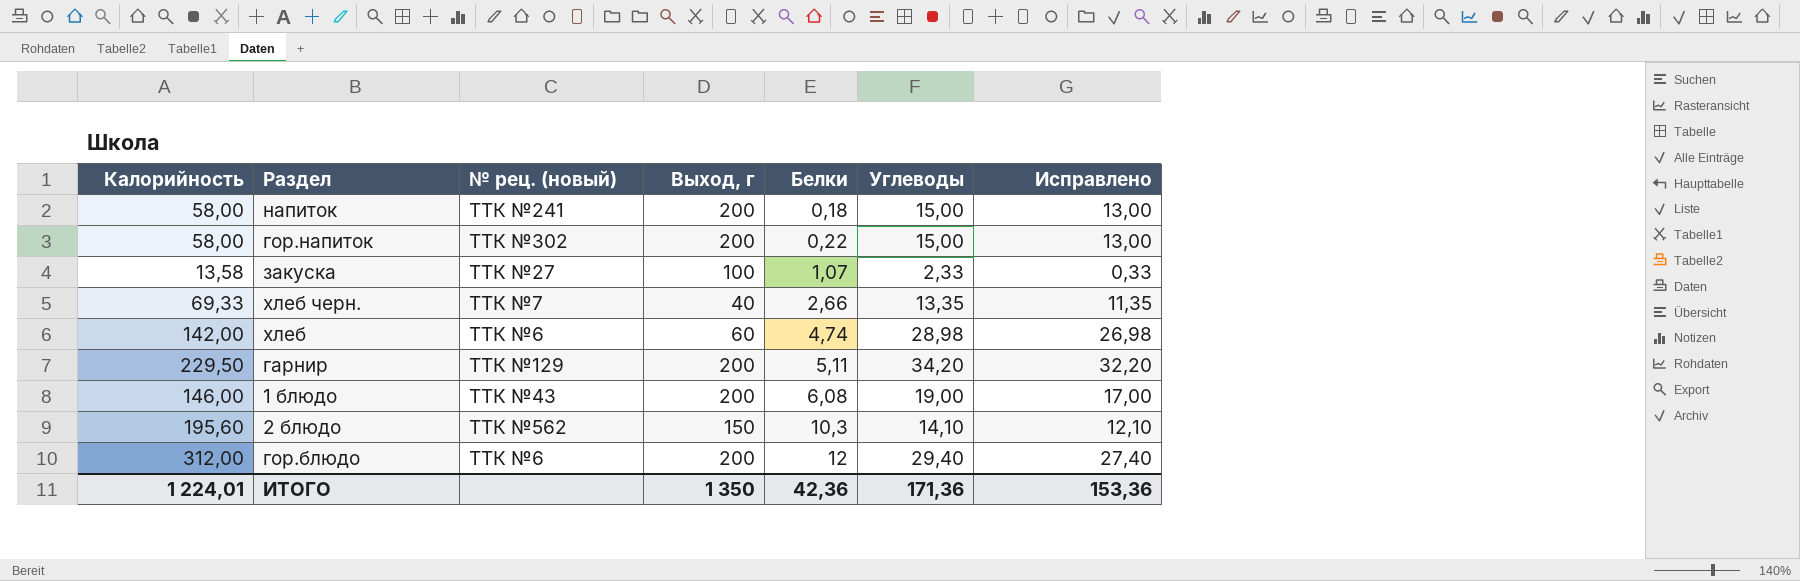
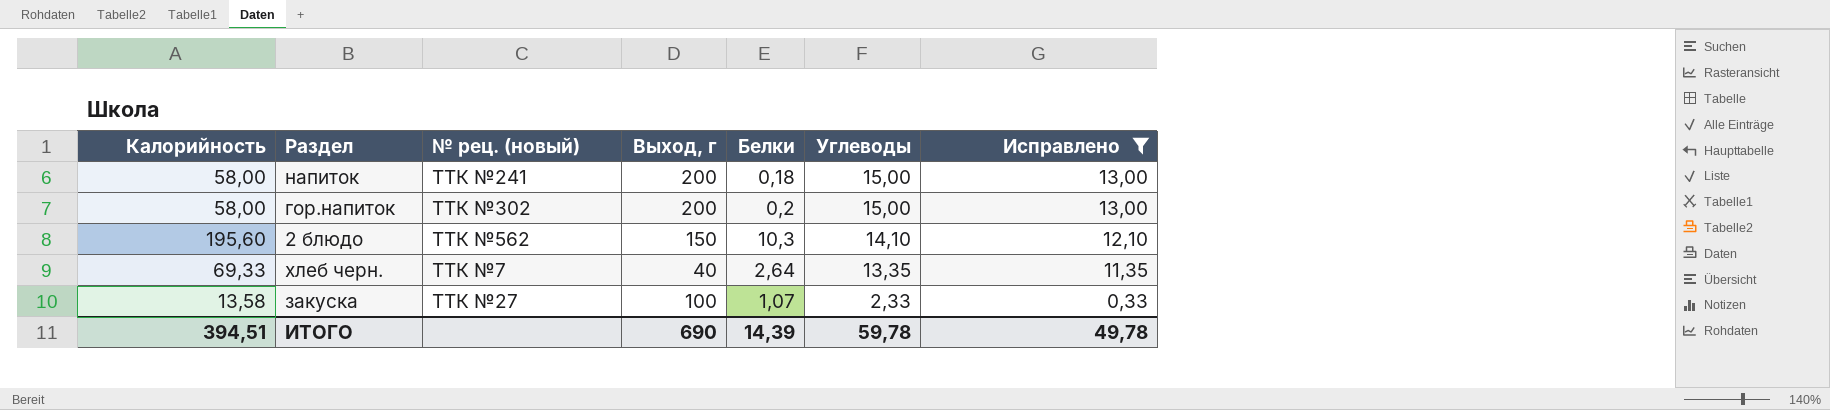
filter: none -> Исправлено <= 13,00
row order: Белки ascending -> Углеводы descending
гор.напиток | Белки: 0,22 -> 0,2
хлеб черн. | Белки: 2,66 -> 2,64
ИТОГО | Калорийность: 1 224,01 -> 394,51
ИТОГО | Выход, г: 1 350 -> 690
ИТОГО | Белки: 42,36 -> 14,39
ИТОГО | Углеводы: 171,36 -> 59,78
ИТОГО | Исправлено: 153,36 -> 49,78

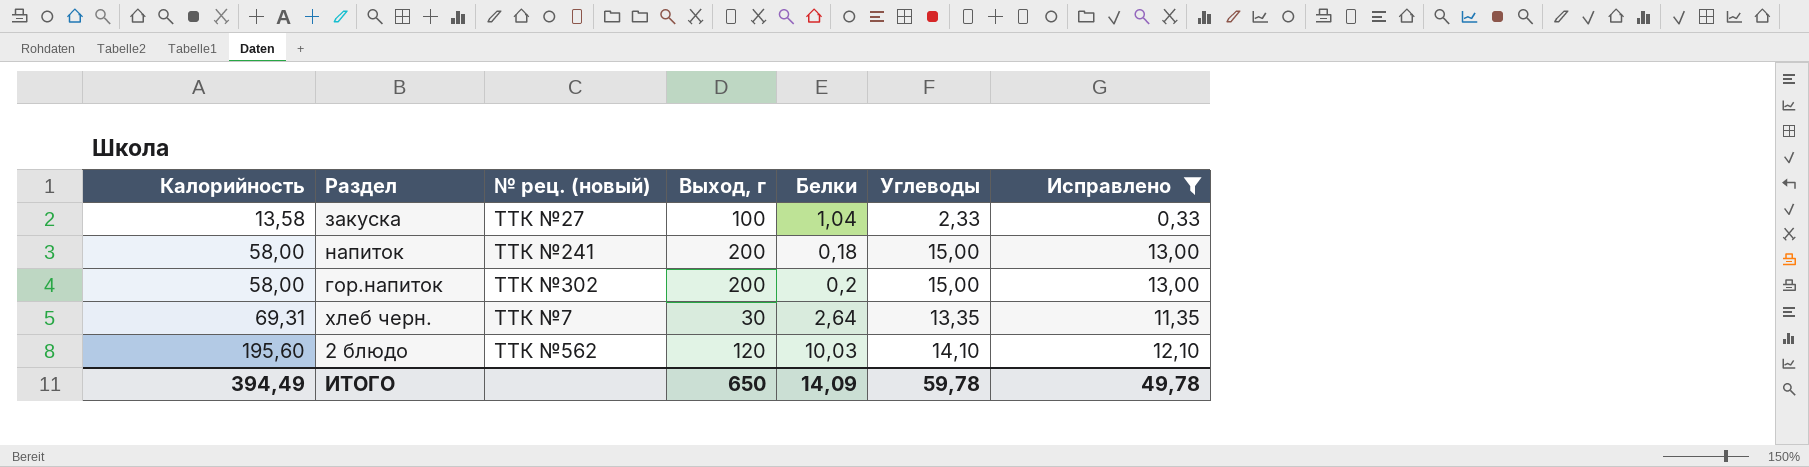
row order: Углеводы descending -> Калорийность ascending
закуска | Белки: 1,07 -> 1,04
хлеб черн. | Калорийность: 69,33 -> 69,31
хлеб черн. | Выход, г: 40 -> 30
2 блюдо | Выход, г: 150 -> 120
2 блюдо | Белки: 10,3 -> 10,03
ИТОГО | Калорийность: 394,51 -> 394,49
ИТОГО | Выход, г: 690 -> 650
ИТОГО | Белки: 14,39 -> 14,09

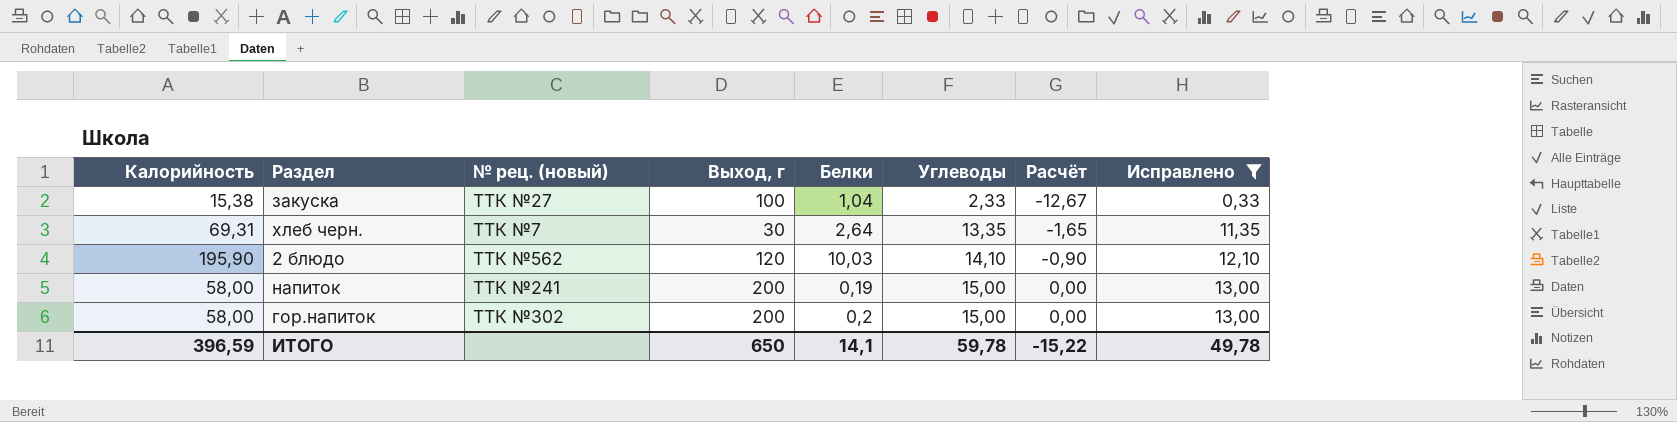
row order: Калорийность ascending -> Углеводы ascending
column Расчёт | formula: none -> [Углеводы] - 15
закуска | Калорийность: 13,58 -> 15,38
2 блюдо | Калорийность: 195,60 -> 195,90
напиток | Белки: 0,18 -> 0,19
ИТОГО | Калорийность: 394,49 -> 396,59
ИТОГО | Белки: 14,09 -> 14,1

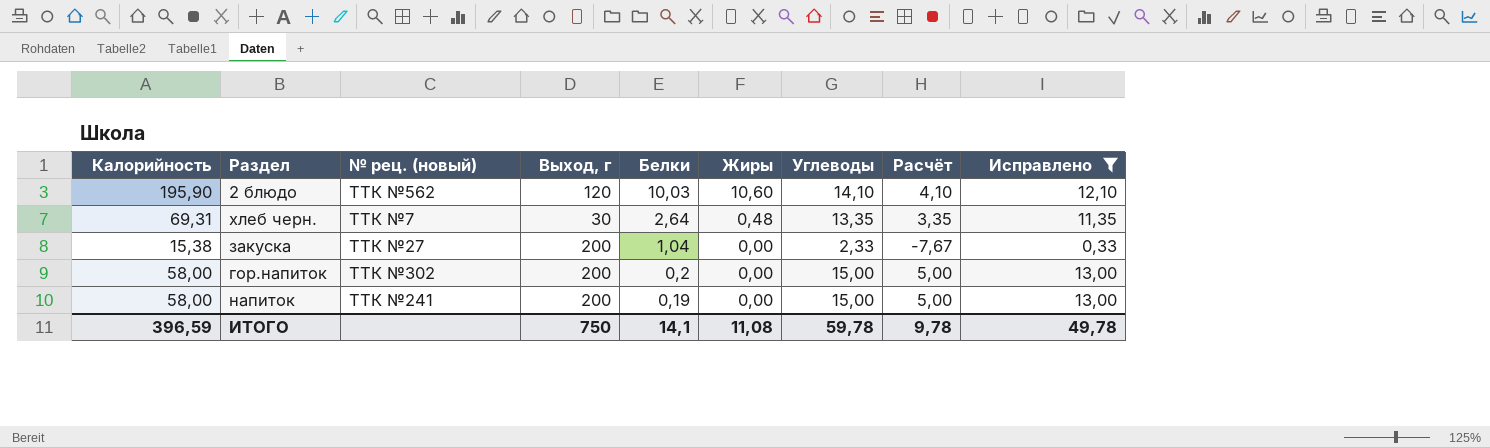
row order: Углеводы ascending -> Белки descending
column Жиры | position: none -> 6
column Расчёт | formula: [Углеводы] - 15 -> [Углеводы] - 10
закуска | Выход, г: 100 -> 200
ИТОГО | Выход, г: 650 -> 750
ИТОГО | Расчёт: -15,22 -> 9,78

